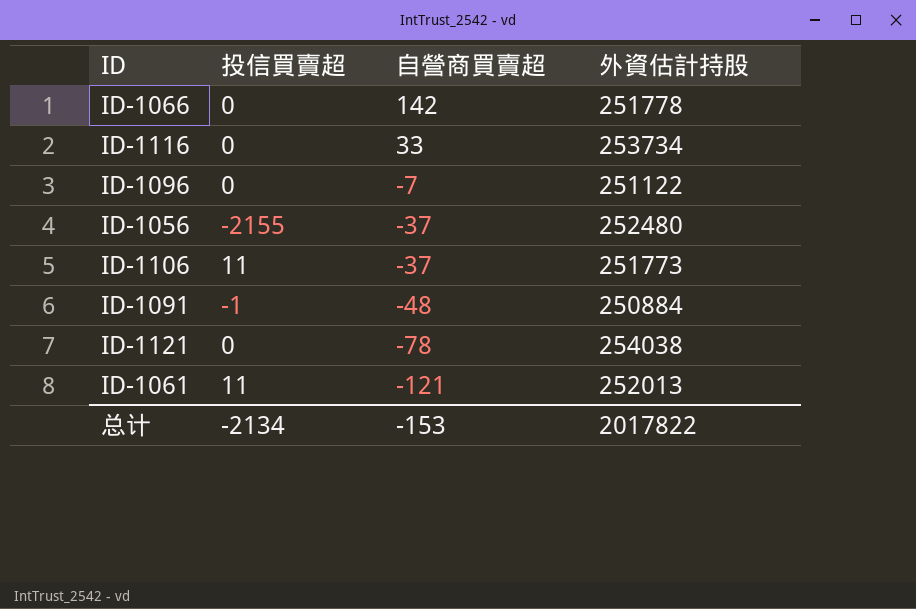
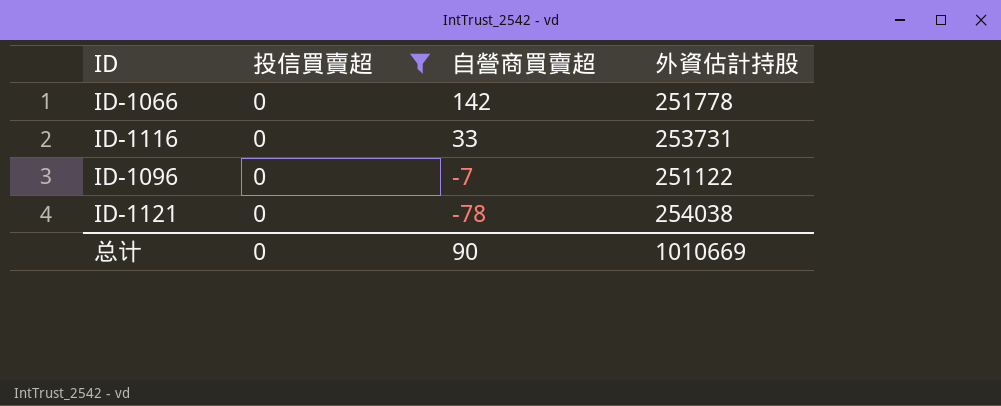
filter: none -> 投信買賣超 = 0
ID-1116 | 外資估計持股: 253734 -> 253731
总计 | 投信買賣超: -2134 -> 0
总计 | 自營商買賣超: -153 -> 90
总计 | 外資估計持股: 2017822 -> 1010669

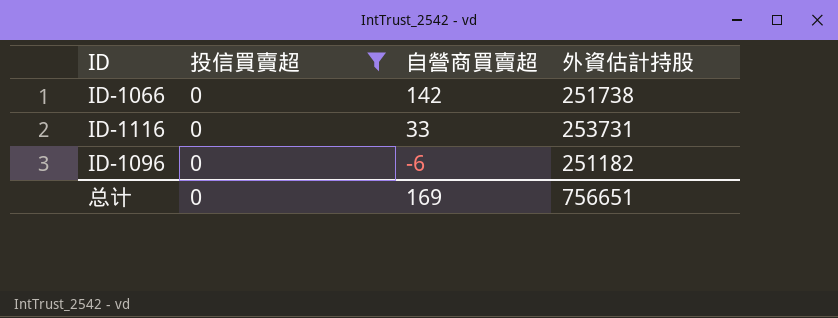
row ID-1121: 0 | -78 | 254038 -> none
ID-1066 | 外資估計持股: 251778 -> 251738
ID-1096 | 自營商買賣超: -7 -> -6
ID-1096 | 外資估計持股: 251122 -> 251182
总计 | 自營商買賣超: 90 -> 169
总计 | 外資估計持股: 1010669 -> 756651

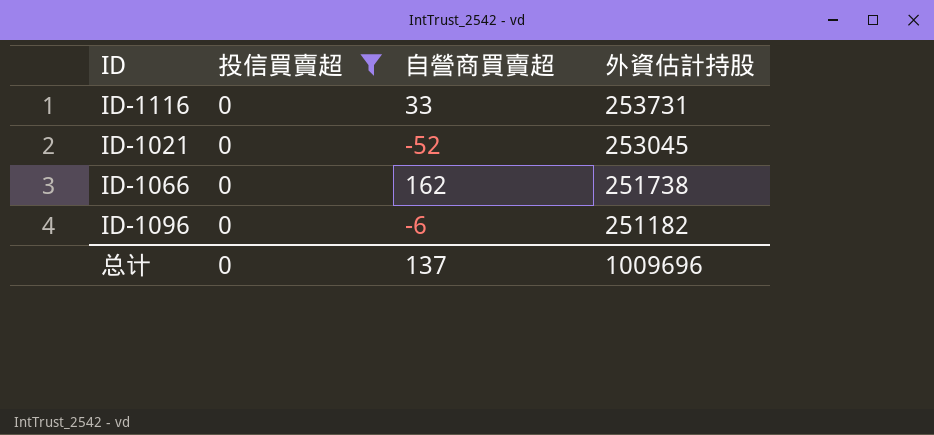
row order: 自營商買賣超 descending -> 外資估計持股 descending
row ID-1021: none -> 0 | -52 | 253045
ID-1066 | 自營商買賣超: 142 -> 162
总计 | 自營商買賣超: 169 -> 137
总计 | 外資估計持股: 756651 -> 1009696

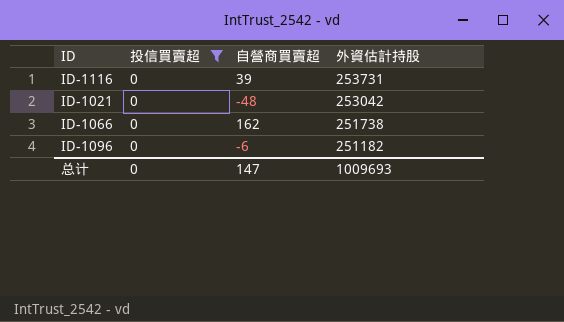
ID-1116 | 自營商買賣超: 33 -> 39
ID-1021 | 自營商買賣超: -52 -> -48
ID-1021 | 外資估計持股: 253045 -> 253042
总计 | 自營商買賣超: 137 -> 147
总计 | 外資估計持股: 1009696 -> 1009693

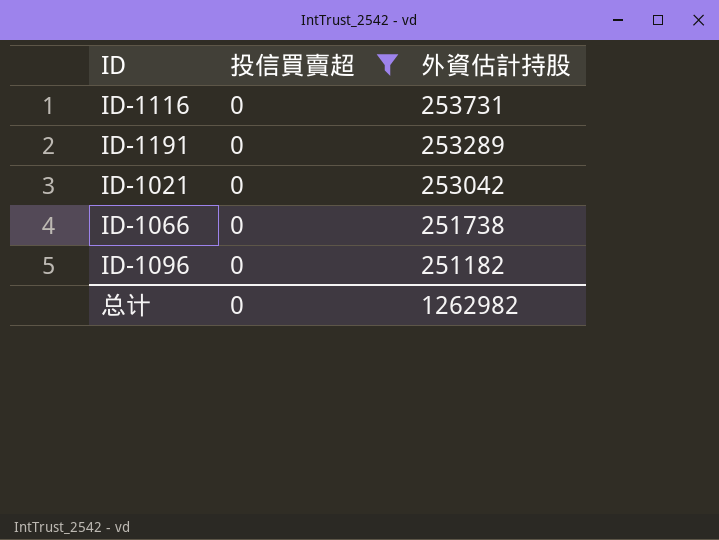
column 自營商買賣超 | position: 3 -> none
row ID-1191: none -> 0 | 253289
总计 | 外資估計持股: 1009693 -> 1262982

